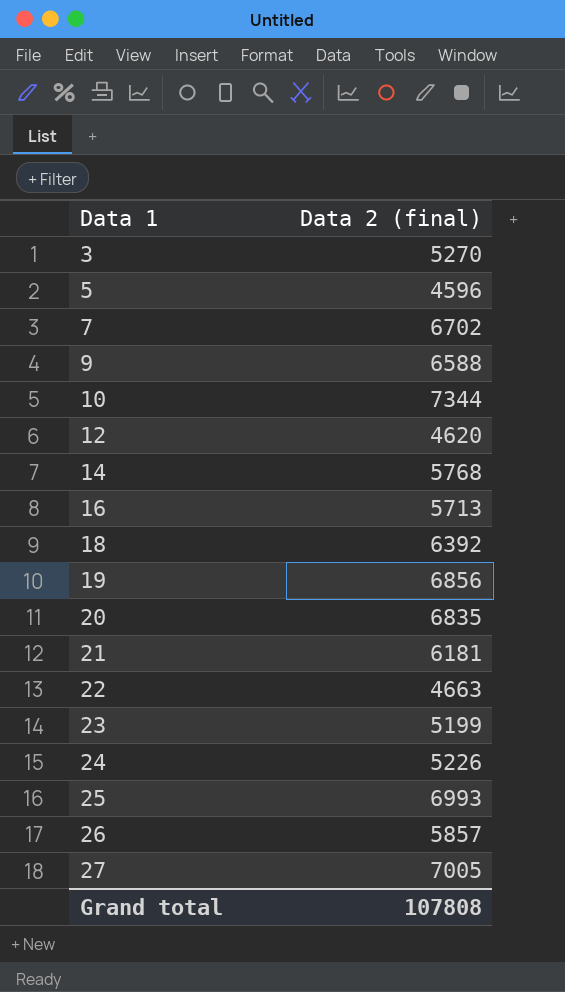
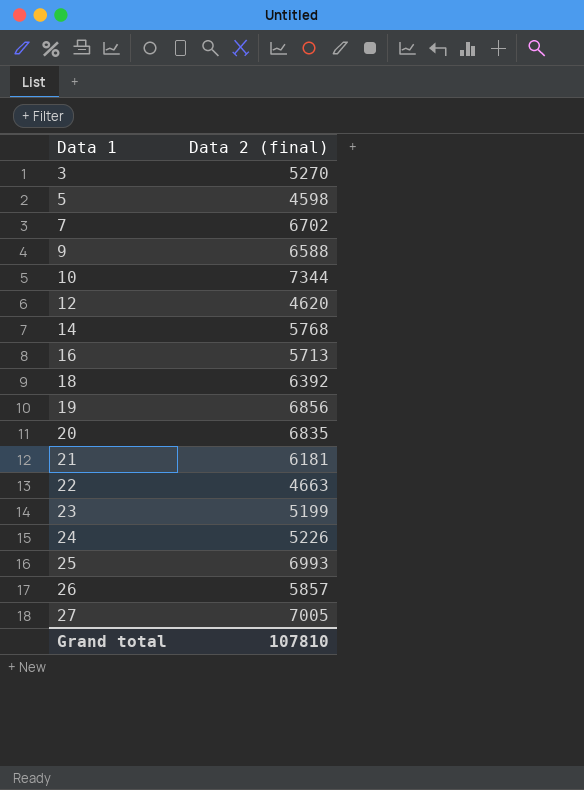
5 | Data 2 (final): 4596 -> 4598
Grand total | Data 2 (final): 107808 -> 107810

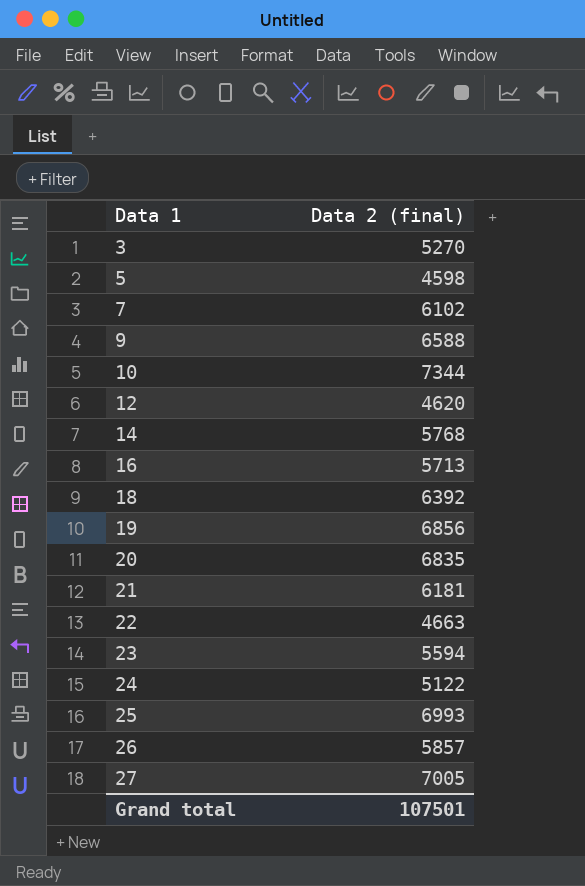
7 | Data 2 (final): 6702 -> 6102
23 | Data 2 (final): 5199 -> 5594
24 | Data 2 (final): 5226 -> 5122
Grand total | Data 2 (final): 107810 -> 107501

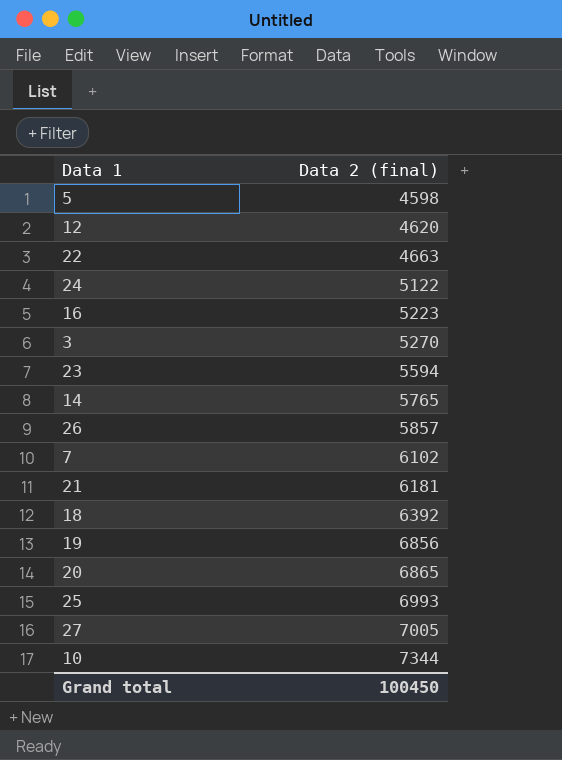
row order: Data 1 ascending -> Data 2 (final) ascending
row 9: 6588 -> none
16 | Data 2 (final): 5713 -> 5223
14 | Data 2 (final): 5768 -> 5765
20 | Data 2 (final): 6835 -> 6865
Grand total | Data 2 (final): 107501 -> 100450

